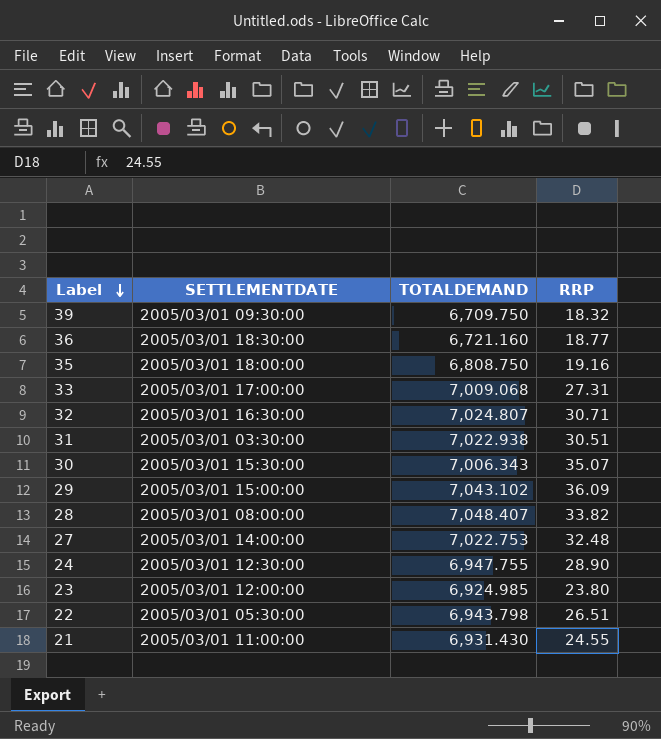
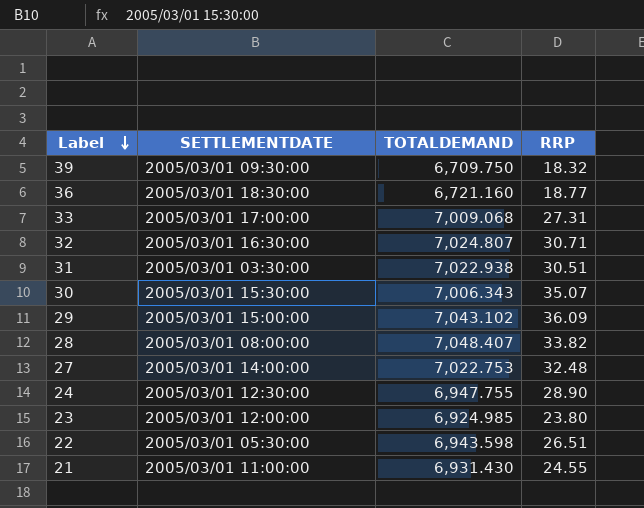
row 35: 2005/03/01 18:00:00 | 6,808.750 | 19.16 -> none
22 | TOTALDEMAND: 6,943.798 -> 6,943.598

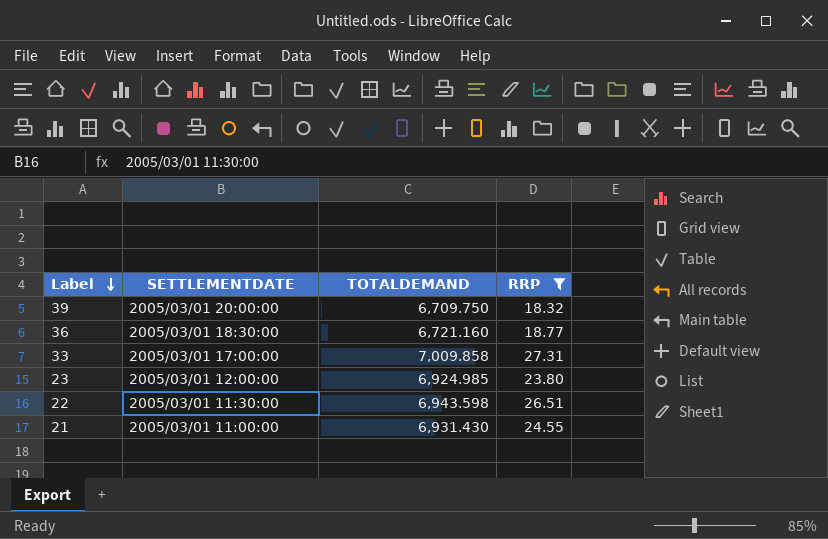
filter: none -> RRP <= 27.31
39 | SETTLEMENTDATE: 2005/03/01 09:30:00 -> 2005/03/01 20:00:00
33 | TOTALDEMAND: 7,009.068 -> 7,009.858
22 | SETTLEMENTDATE: 2005/03/01 05:30:00 -> 2005/03/01 11:30:00

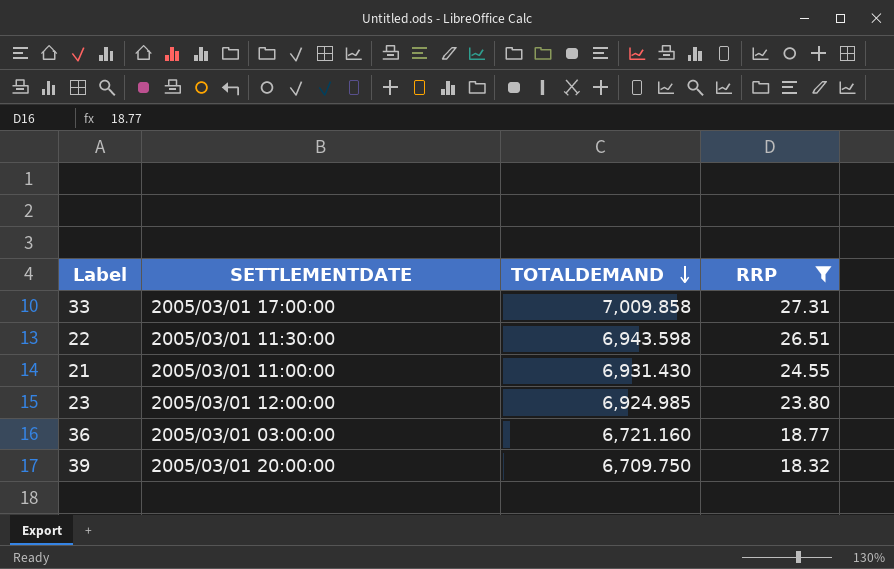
row order: Label descending -> TOTALDEMAND descending
36 | SETTLEMENTDATE: 2005/03/01 18:30:00 -> 2005/03/01 03:00:00

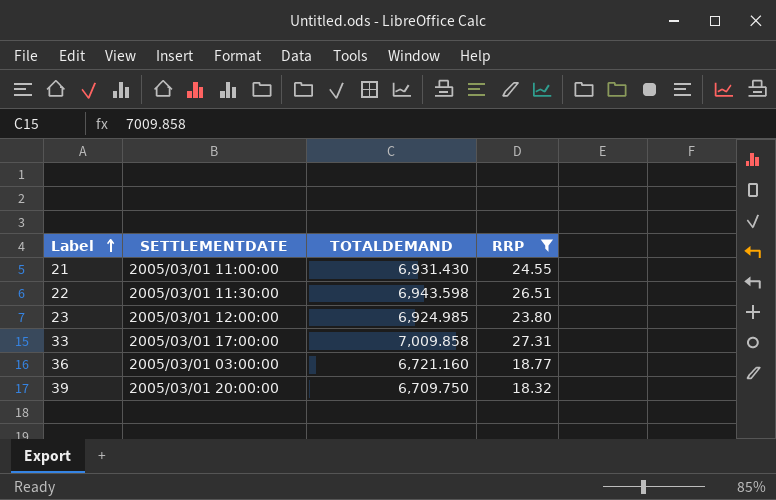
row order: TOTALDEMAND descending -> Label ascending

